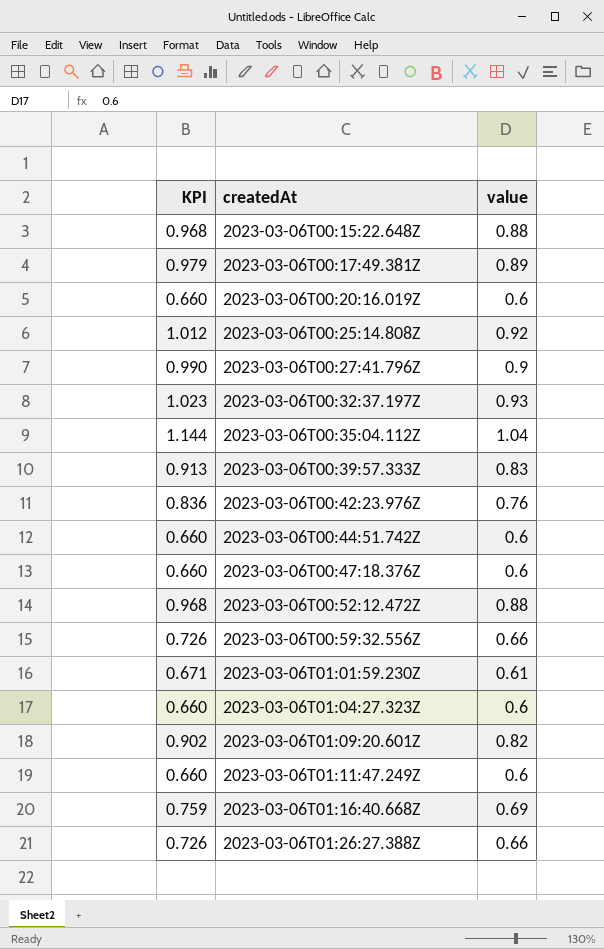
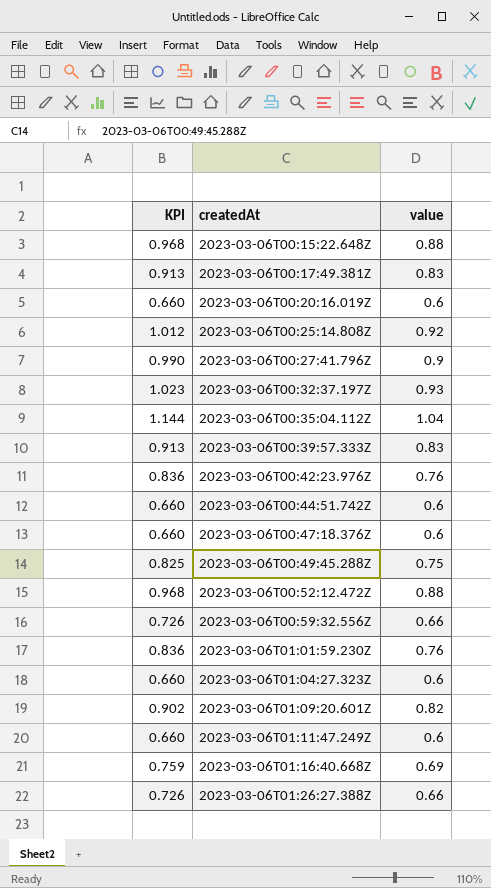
2023-03-06T00:17:49.381Z | KPI: 0.979 -> 0.913
2023-03-06T00:17:49.381Z | value: 0.89 -> 0.83
row 2023-03-06T00:49:45.288Z: none -> 0.825 | 0.75
2023-03-06T01:01:59.230Z | KPI: 0.671 -> 0.836
2023-03-06T01:01:59.230Z | value: 0.61 -> 0.76

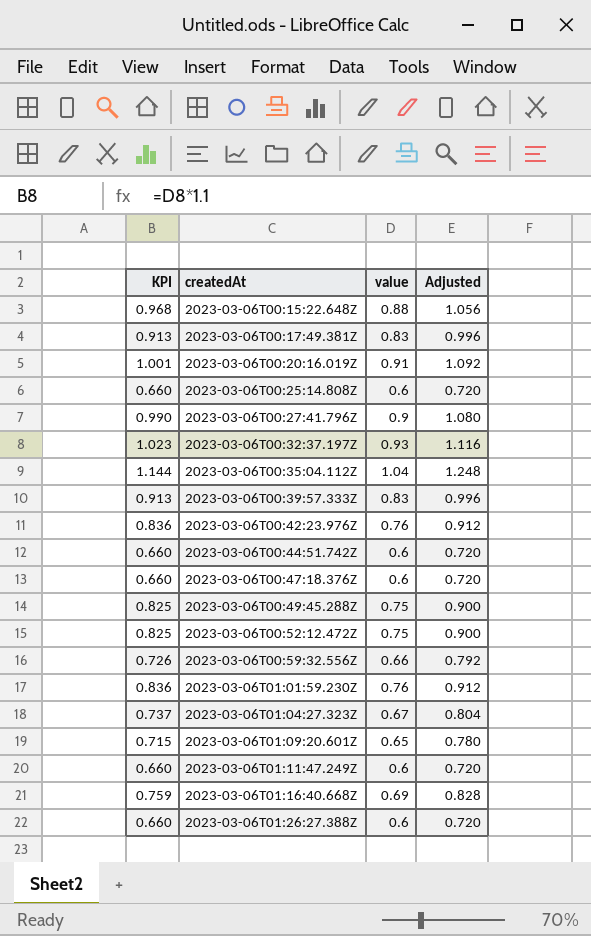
column Adjusted | formula: none -> [value] * 1.2
2023-03-06T00:20:16.019Z | KPI: 0.660 -> 1.001
2023-03-06T00:20:16.019Z | value: 0.6 -> 0.91
2023-03-06T00:25:14.808Z | KPI: 1.012 -> 0.660
2023-03-06T00:25:14.808Z | value: 0.92 -> 0.6
2023-03-06T00:52:12.472Z | KPI: 0.968 -> 0.825
2023-03-06T00:52:12.472Z | value: 0.88 -> 0.75
2023-03-06T01:04:27.323Z | KPI: 0.660 -> 0.737
2023-03-06T01:04:27.323Z | value: 0.6 -> 0.67
2023-03-06T01:09:20.601Z | KPI: 0.902 -> 0.715
2023-03-06T01:09:20.601Z | value: 0.82 -> 0.65
2023-03-06T01:26:27.388Z | KPI: 0.726 -> 0.660
2023-03-06T01:26:27.388Z | value: 0.66 -> 0.6

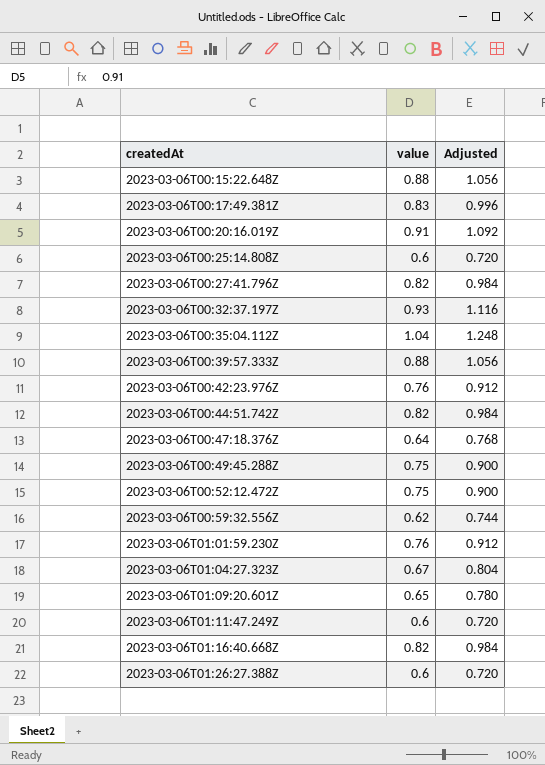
column KPI | formula: [value] * 1.1 -> none
2023-03-06T00:27:41.796Z | value: 0.9 -> 0.82
2023-03-06T00:27:41.796Z | Adjusted: 1.080 -> 0.984
2023-03-06T00:39:57.333Z | value: 0.83 -> 0.88
2023-03-06T00:39:57.333Z | Adjusted: 0.996 -> 1.056
2023-03-06T00:44:51.742Z | value: 0.6 -> 0.82
2023-03-06T00:44:51.742Z | Adjusted: 0.720 -> 0.984
2023-03-06T00:47:18.376Z | value: 0.6 -> 0.64
2023-03-06T00:47:18.376Z | Adjusted: 0.720 -> 0.768
2023-03-06T00:59:32.556Z | value: 0.66 -> 0.62
2023-03-06T00:59:32.556Z | Adjusted: 0.792 -> 0.744
2023-03-06T01:16:40.668Z | value: 0.69 -> 0.82
2023-03-06T01:16:40.668Z | Adjusted: 0.828 -> 0.984

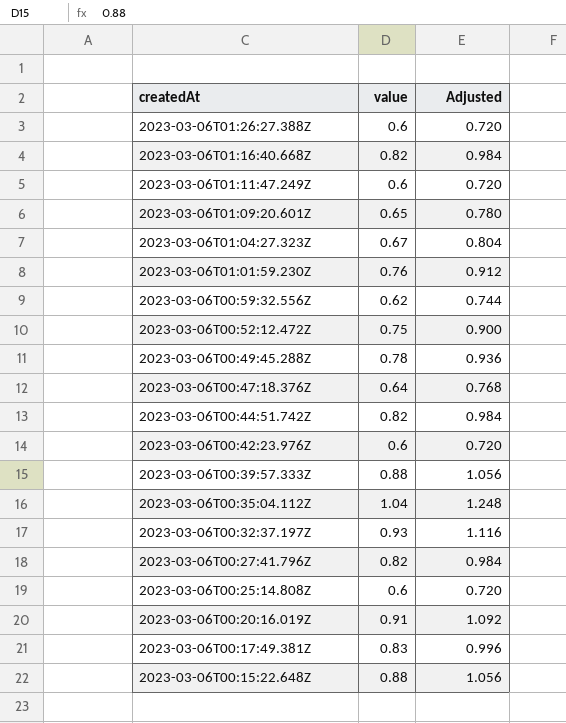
row order: createdAt ascending -> createdAt descending
2023-03-06T00:49:45.288Z | value: 0.75 -> 0.78
2023-03-06T00:49:45.288Z | Adjusted: 0.900 -> 0.936
2023-03-06T00:42:23.976Z | value: 0.76 -> 0.6
2023-03-06T00:42:23.976Z | Adjusted: 0.912 -> 0.720

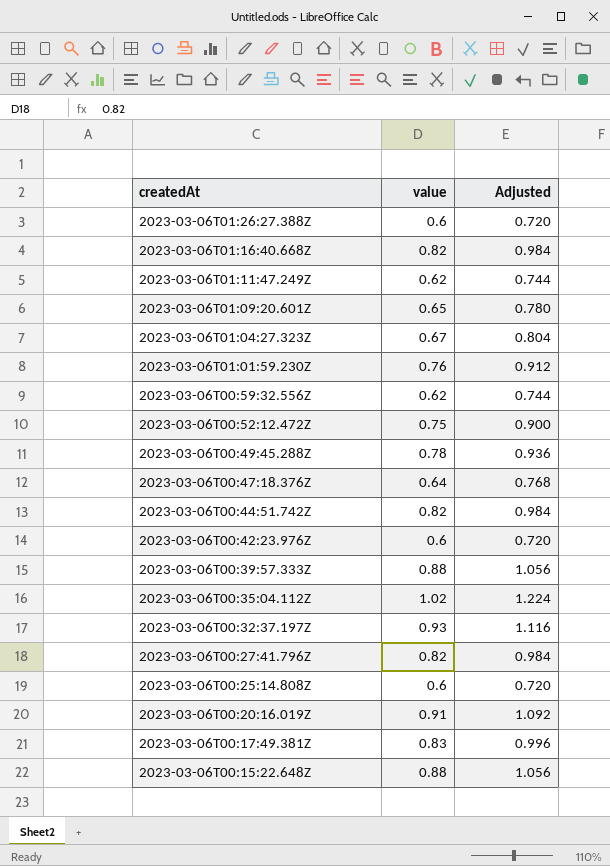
2023-03-06T01:11:47.249Z | value: 0.6 -> 0.62
2023-03-06T01:11:47.249Z | Adjusted: 0.720 -> 0.744
2023-03-06T00:35:04.112Z | value: 1.04 -> 1.02
2023-03-06T00:35:04.112Z | Adjusted: 1.248 -> 1.224

